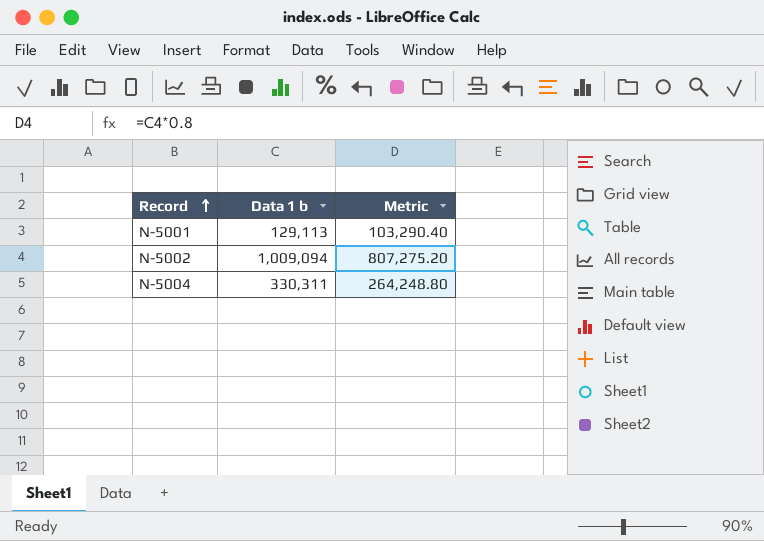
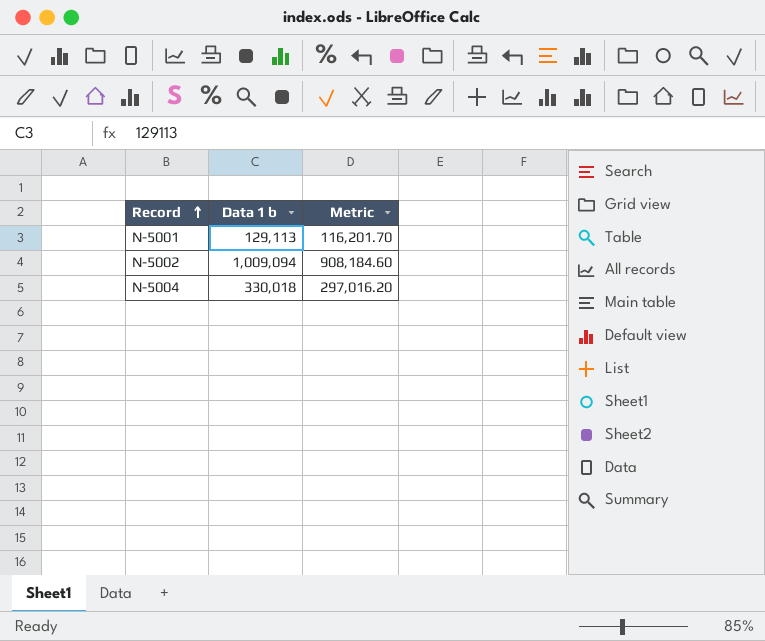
column Metric | formula: [Data 1 b] * 0.8 -> [Data 1 b] * 0.9
N-5004 | Data 1 b: 330,311 -> 330,018

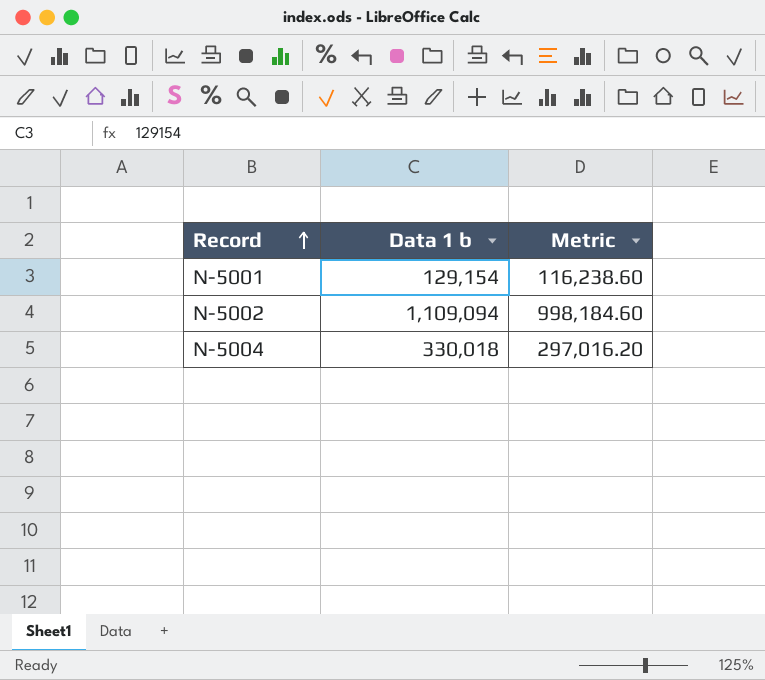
N-5001 | Data 1 b: 129,113 -> 129,154
N-5001 | Metric: 116,201.70 -> 116,238.60
N-5002 | Data 1 b: 1,009,094 -> 1,109,094
N-5002 | Metric: 908,184.60 -> 998,184.60

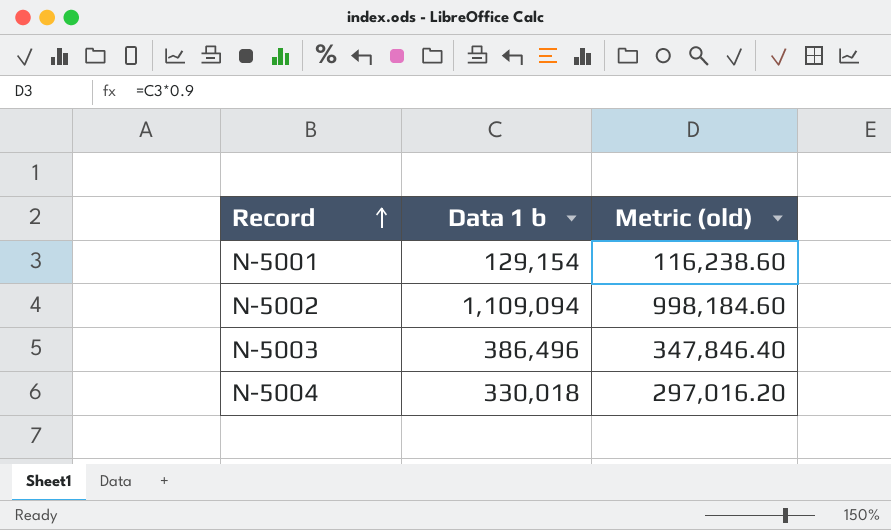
column name: Metric -> Metric (old)
row N-5003: none -> 386,496 | 347,846.40

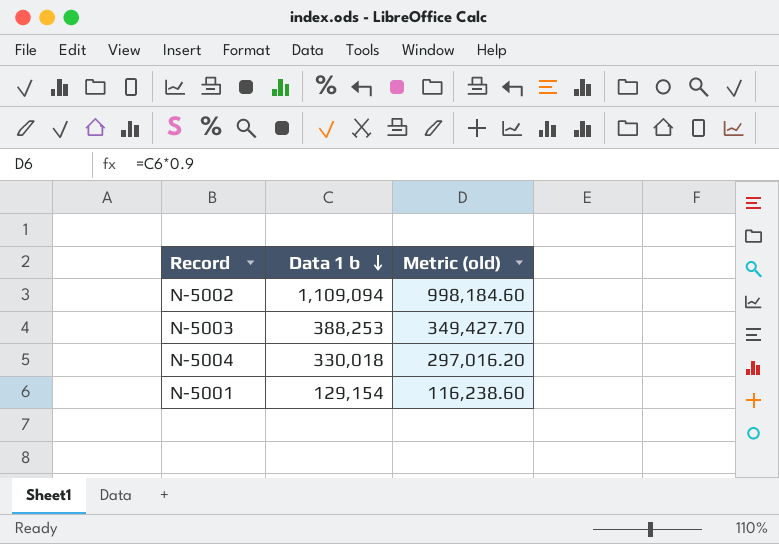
row order: Record ascending -> Data 1 b descending
N-5003 | Data 1 b: 386,496 -> 388,253
N-5003 | Metric (old): 347,846.40 -> 349,427.70

